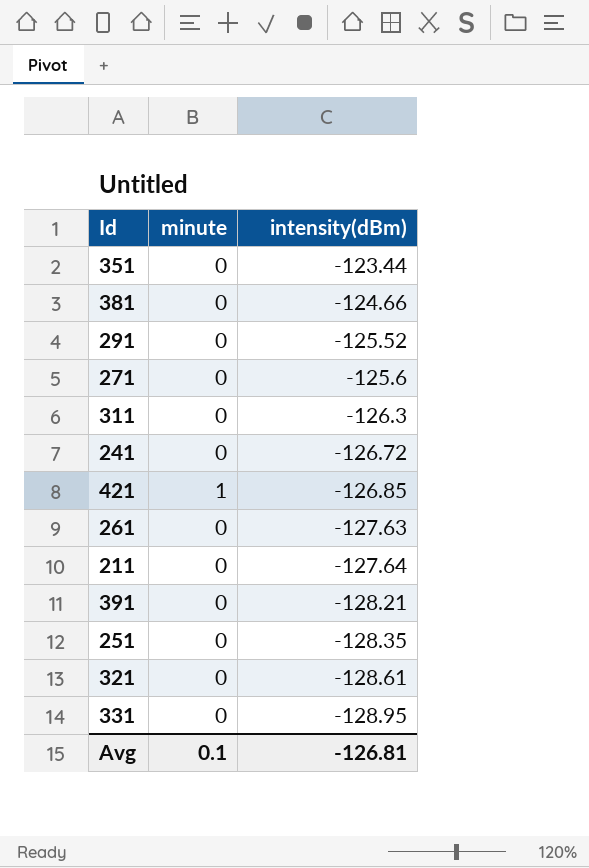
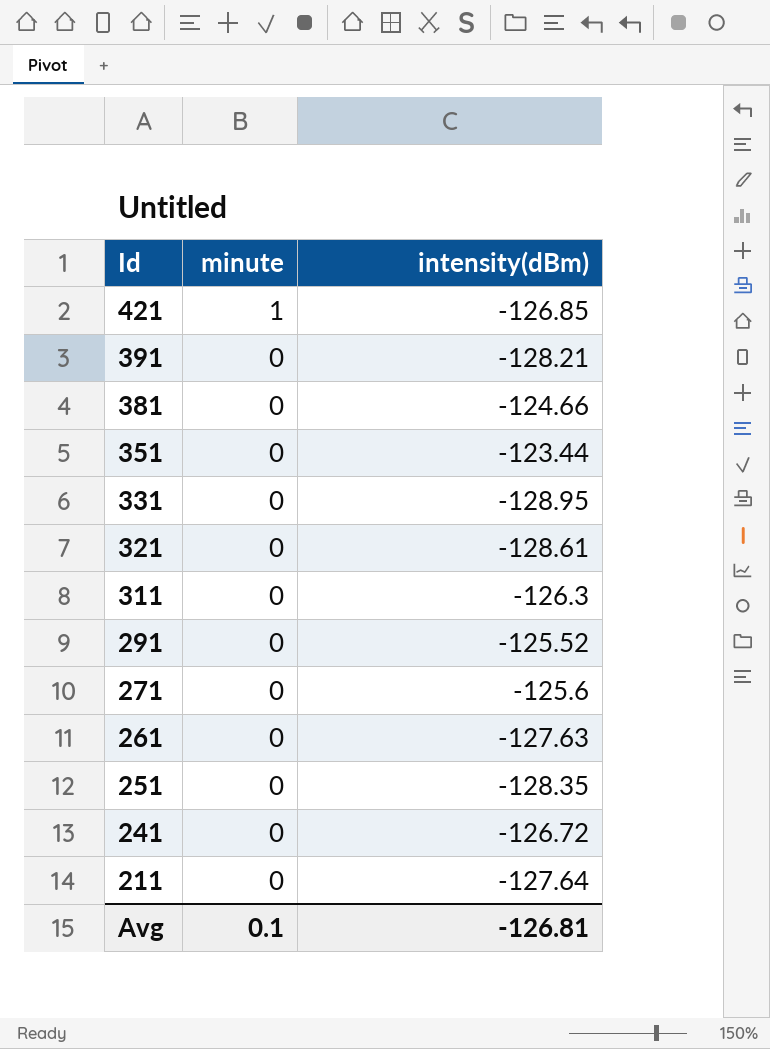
row order: intensity(dBm) descending -> Id descending

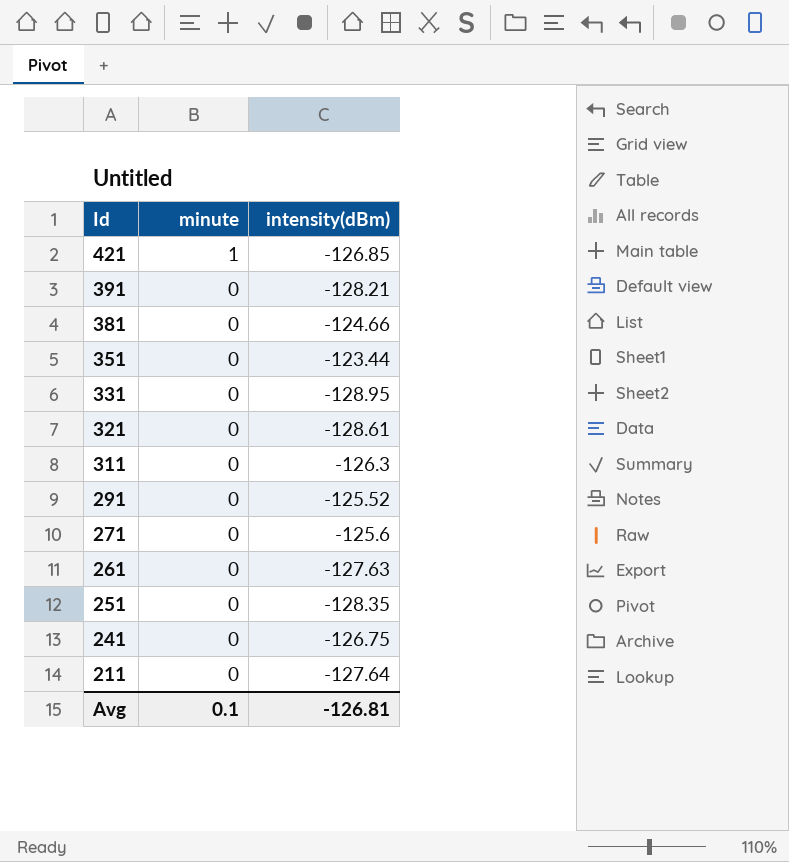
241 | intensity(dBm): -126.72 -> -126.75

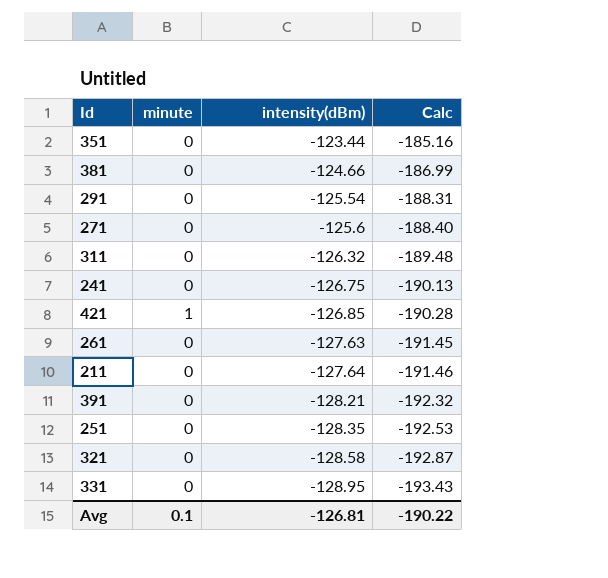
row order: Id descending -> intensity(dBm) descending
column Calc | formula: none -> [intensity(dBm)] * 1.5
291 | intensity(dBm): -125.52 -> -125.54
311 | intensity(dBm): -126.3 -> -126.32
321 | intensity(dBm): -128.61 -> -128.58

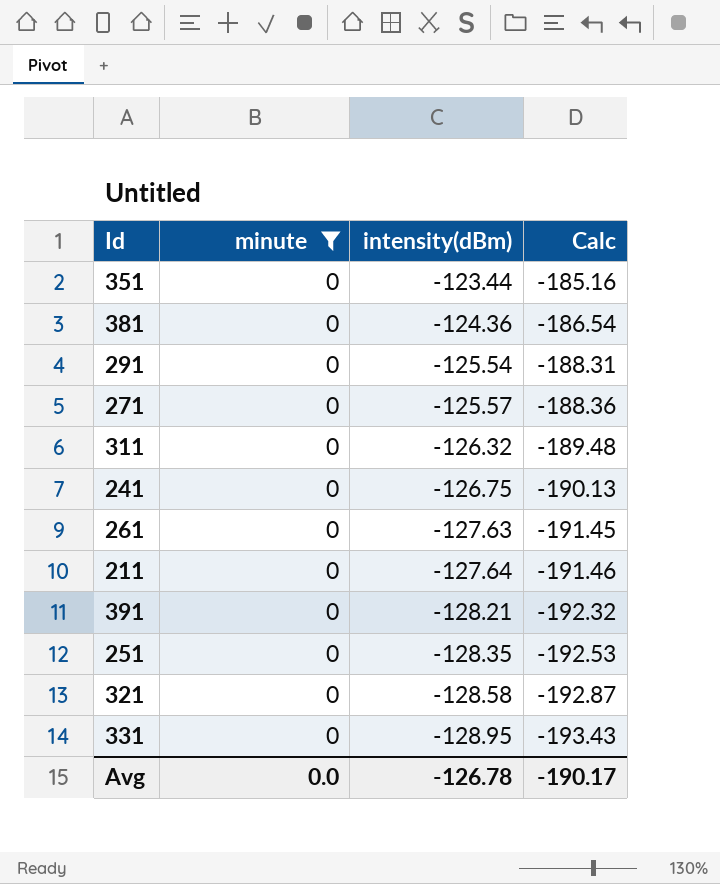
filter: none -> minute = 0
381 | intensity(dBm): -124.66 -> -124.36
381 | Calc: -186.99 -> -186.54
271 | intensity(dBm): -125.6 -> -125.57
271 | Calc: -188.40 -> -188.36
Avg | minute: 0.1 -> 0.0
Avg | intensity(dBm): -126.81 -> -126.78
Avg | Calc: -190.22 -> -190.17

